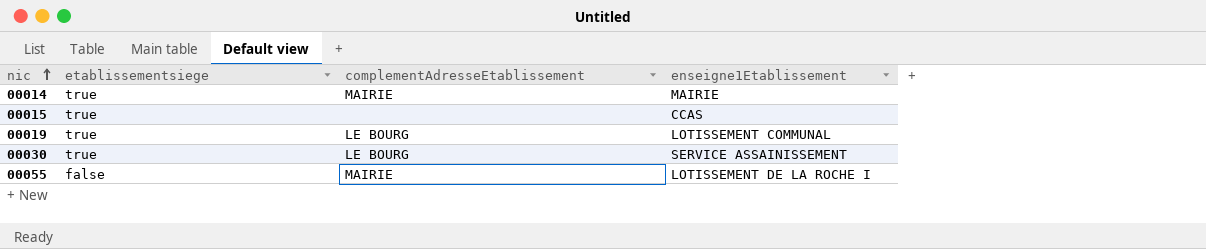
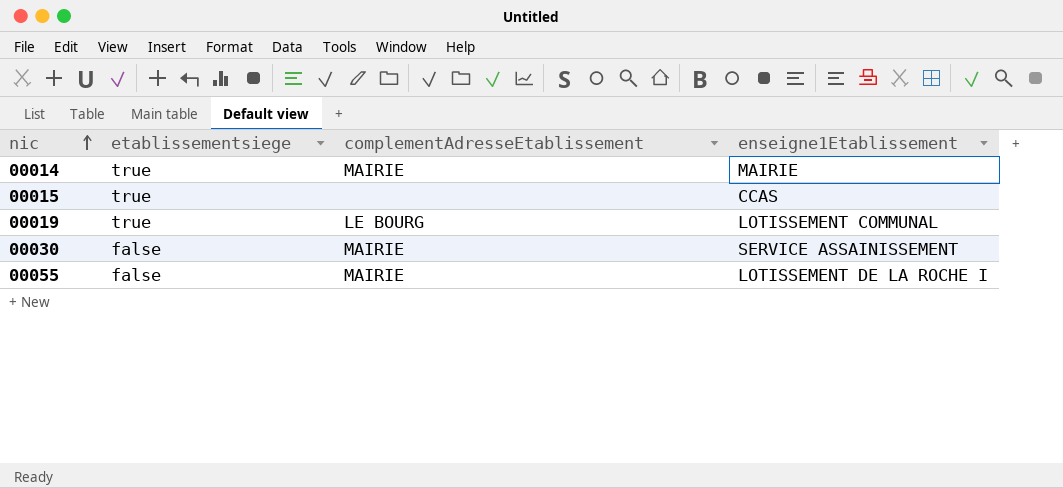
00030 | etablissementsiege: true -> false
00030 | complementAdresseEtablissement: LE BOURG -> MAIRIE

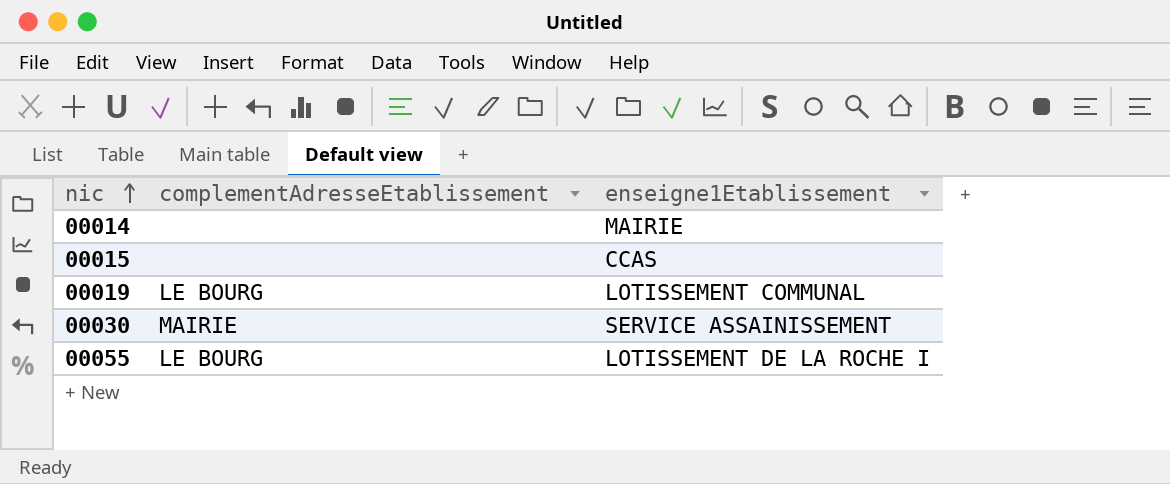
column etablissementsiege | position: 2 -> none
00014 | complementAdresseEtablissement: MAIRIE -> none
00055 | complementAdresseEtablissement: MAIRIE -> LE BOURG

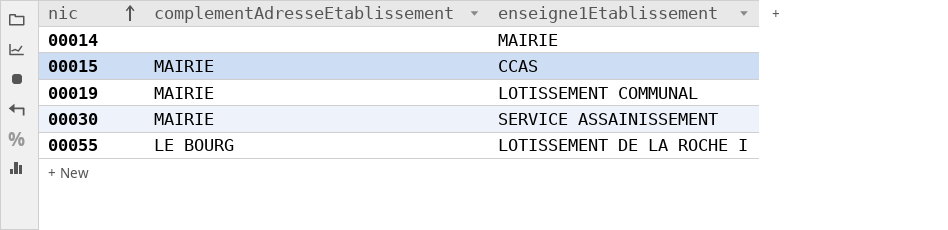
00015 | complementAdresseEtablissement: none -> MAIRIE
00019 | complementAdresseEtablissement: LE BOURG -> MAIRIE

